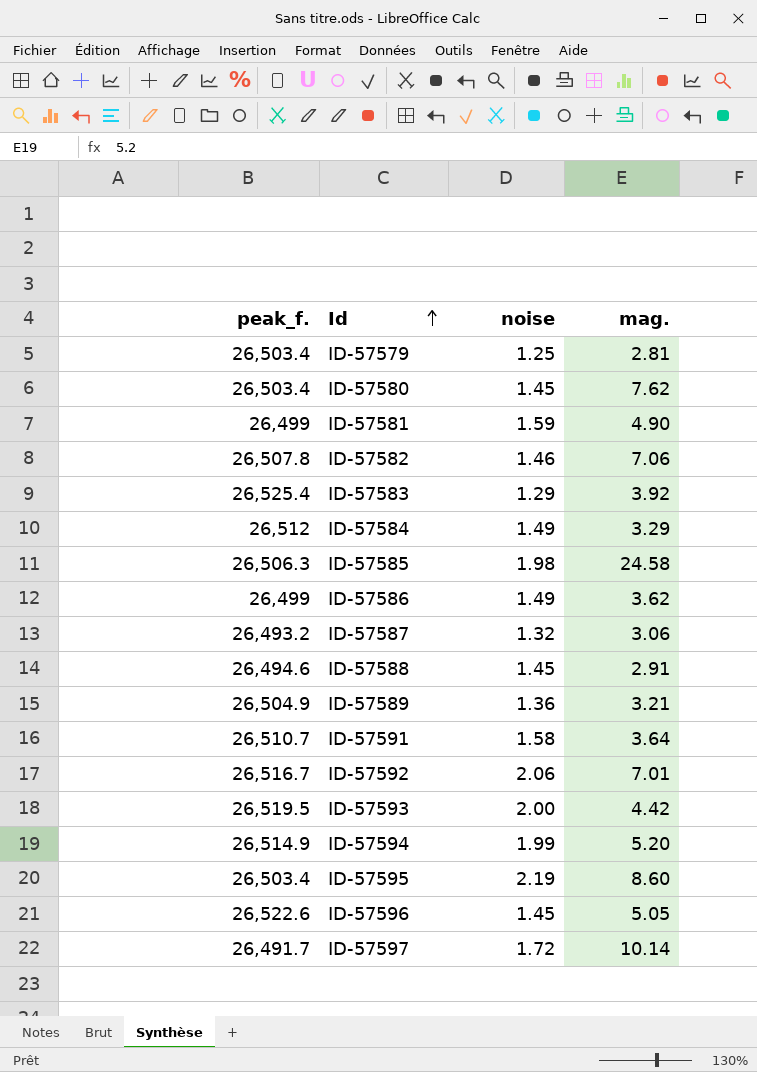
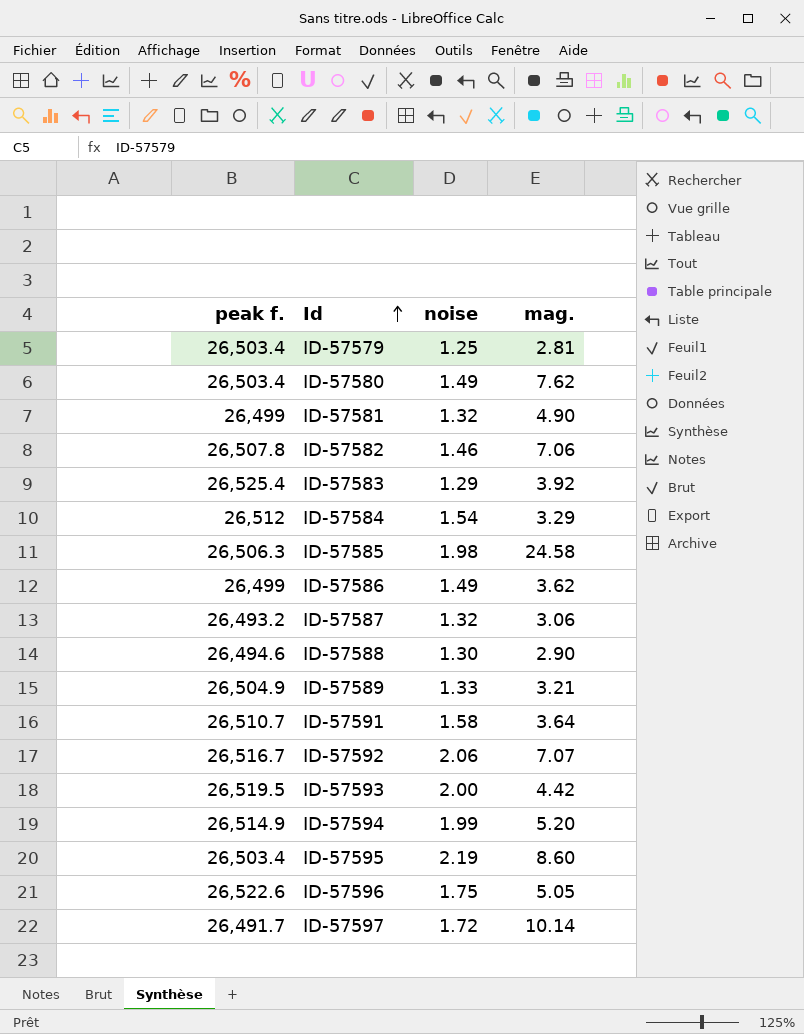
column name: peak_f. -> peak f.
ID-57580 | noise: 1.45 -> 1.49
ID-57581 | noise: 1.59 -> 1.32
ID-57584 | noise: 1.49 -> 1.54
ID-57588 | noise: 1.45 -> 1.30
ID-57588 | mag.: 2.91 -> 2.90
ID-57589 | noise: 1.36 -> 1.33
ID-57592 | mag.: 7.01 -> 7.07
ID-57596 | noise: 1.45 -> 1.75

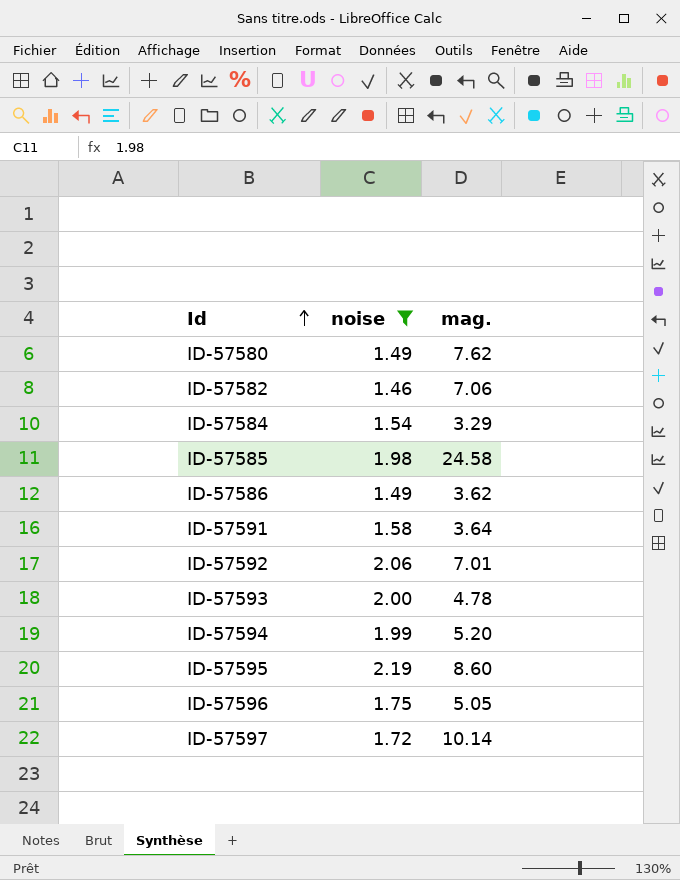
filter: none -> noise >= 1.46
column peak f. | position: 1 -> none
ID-57592 | mag.: 7.07 -> 7.01
ID-57593 | mag.: 4.42 -> 4.78

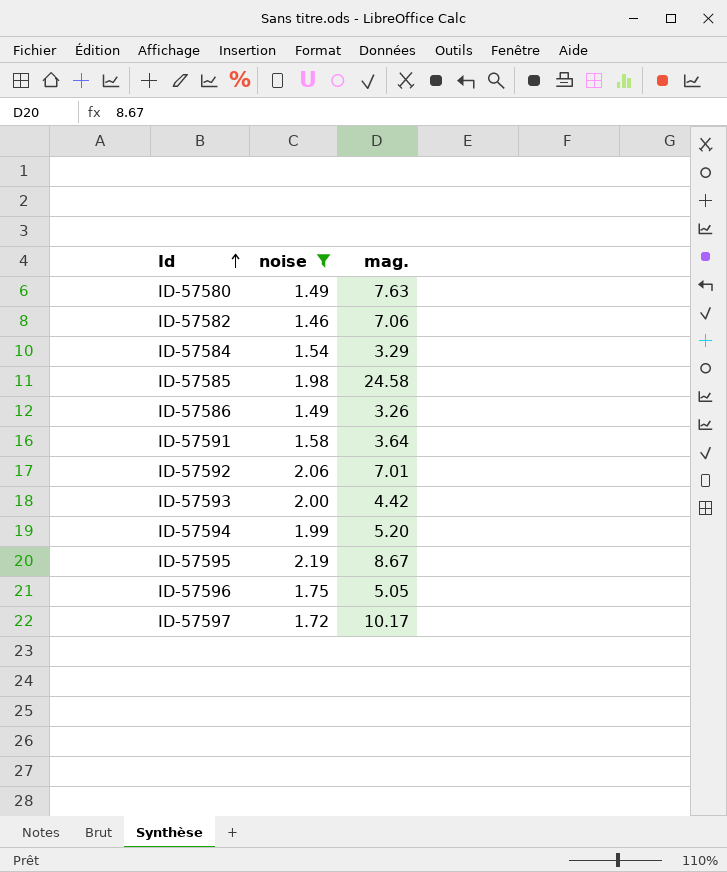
ID-57580 | mag.: 7.62 -> 7.63
ID-57586 | mag.: 3.62 -> 3.26
ID-57593 | mag.: 4.78 -> 4.42
ID-57595 | mag.: 8.60 -> 8.67
ID-57597 | mag.: 10.14 -> 10.17

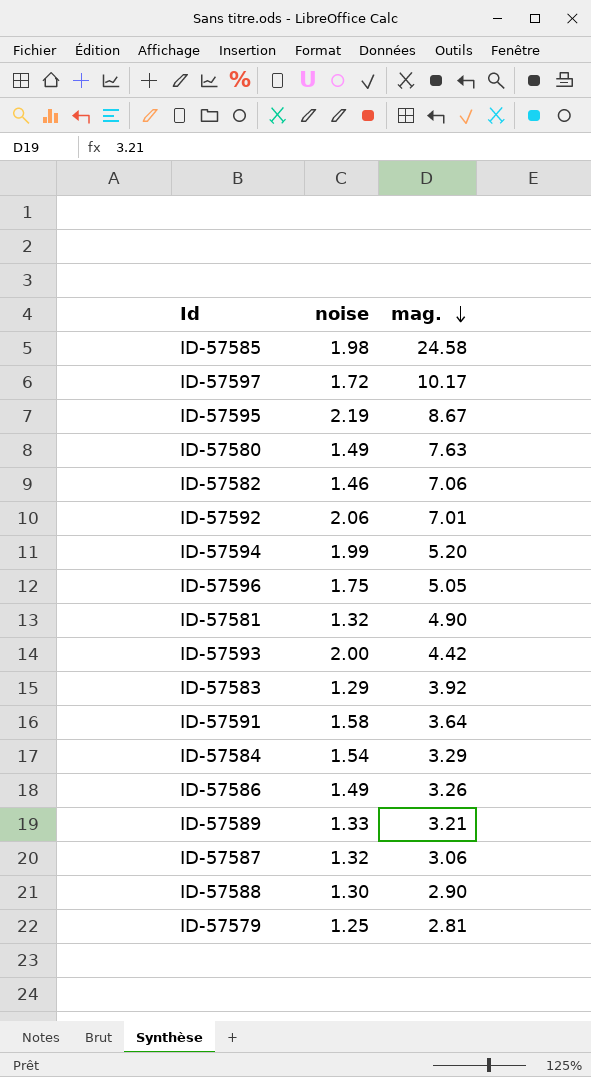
filter: noise >= 1.46 -> none
row order: Id ascending -> mag. descending

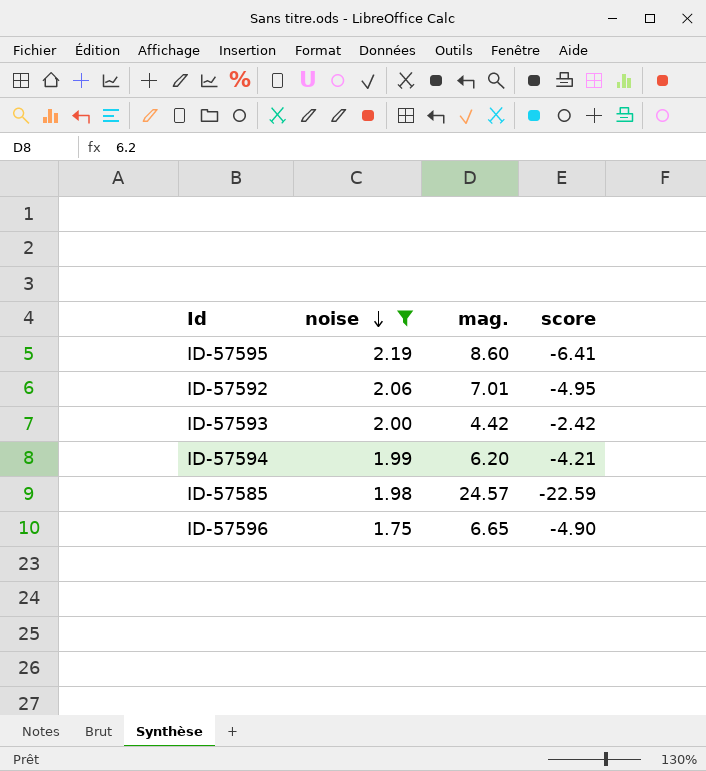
filter: none -> noise >= 1.75
row order: mag. descending -> noise descending
column score | formula: none -> [noise] - [mag.]
ID-57595 | mag.: 8.67 -> 8.60
ID-57594 | mag.: 5.20 -> 6.20
ID-57585 | mag.: 24.58 -> 24.57
ID-57596 | mag.: 5.05 -> 6.65

